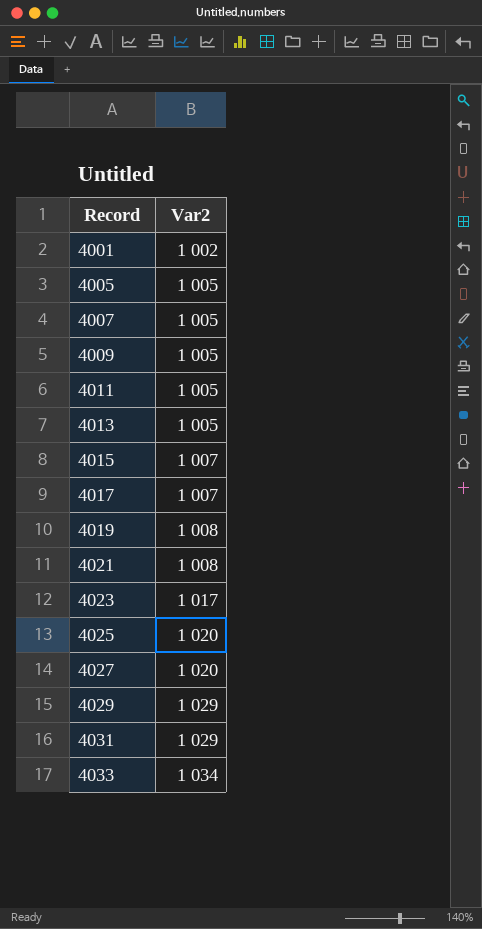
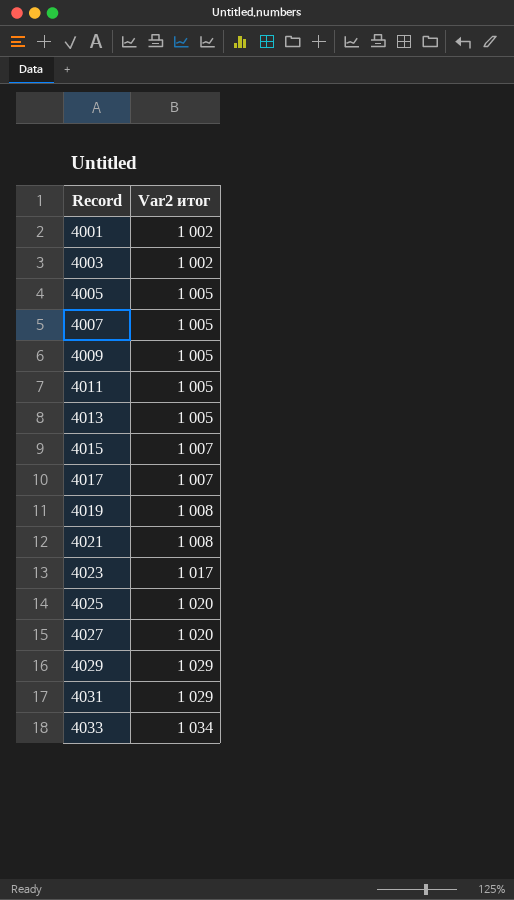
column name: Var2 -> Var2 итог
row 4003: none -> 1 002

